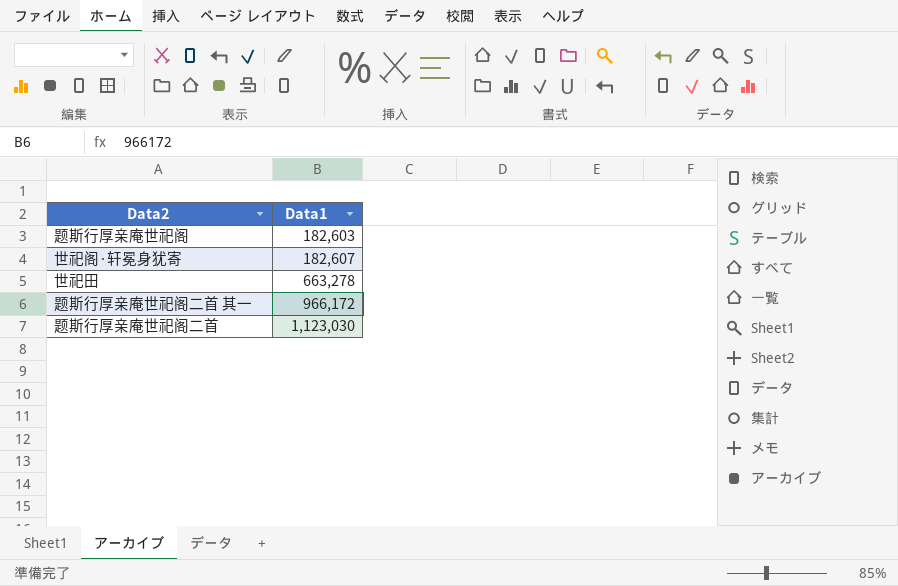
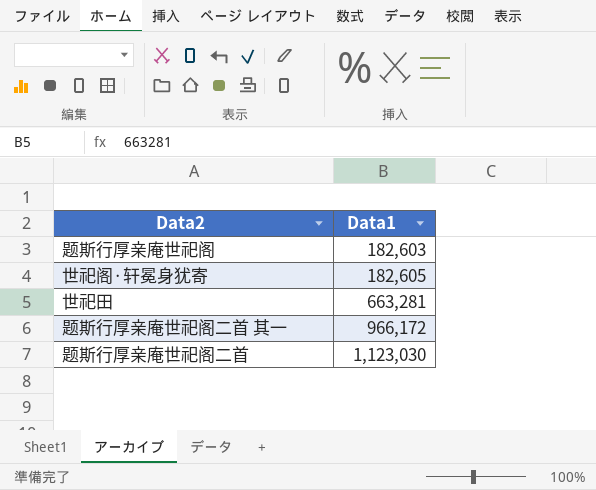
世祀阁·轩冕身犹寄 | Data1: 182,607 -> 182,605
世祀田 | Data1: 663,278 -> 663,281

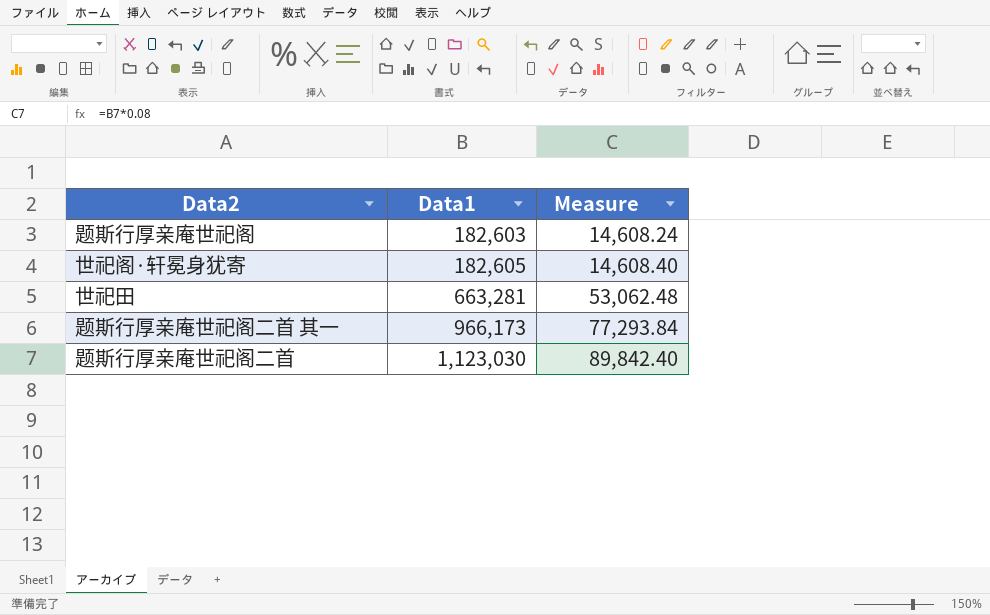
column Measure | formula: none -> [Data1] * 0.08
题斯行厚亲庵世祀阁二首 其一 | Data1: 966,172 -> 966,173

